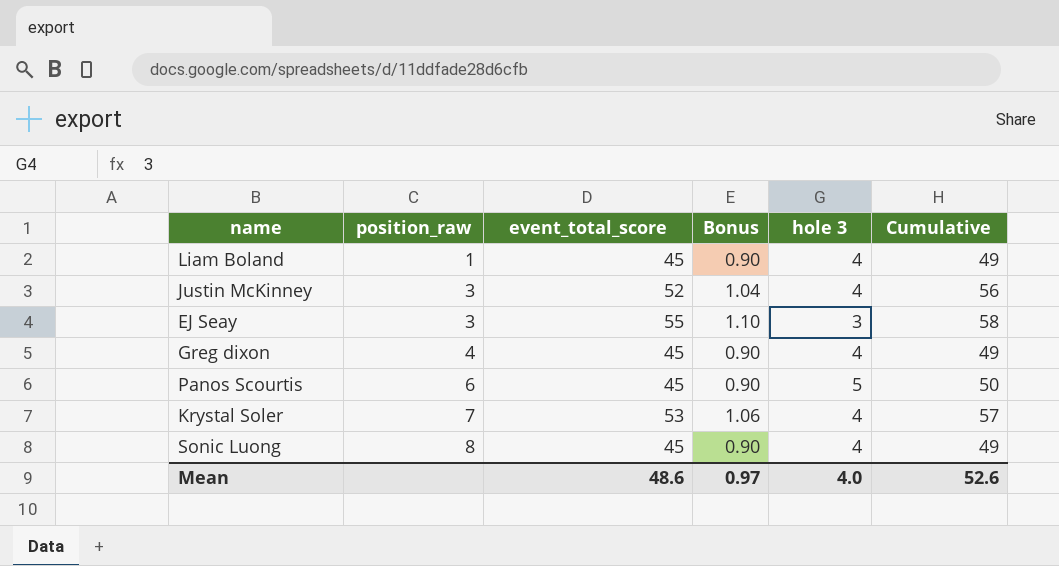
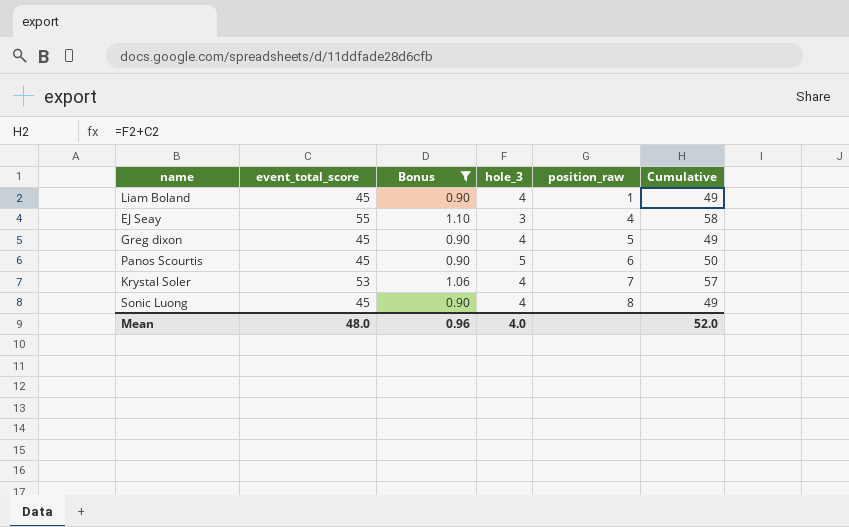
filter: none -> Bonus != 1.04
column name: hole 3 -> hole_3
column position_raw | position: 2 -> 5
EJ Seay | position_raw: 3 -> 4
Greg dixon | position_raw: 4 -> 5
Mean | event_total_score: 48.6 -> 48.0
Mean | Bonus: 0.97 -> 0.96
Mean | Cumulative: 52.6 -> 52.0

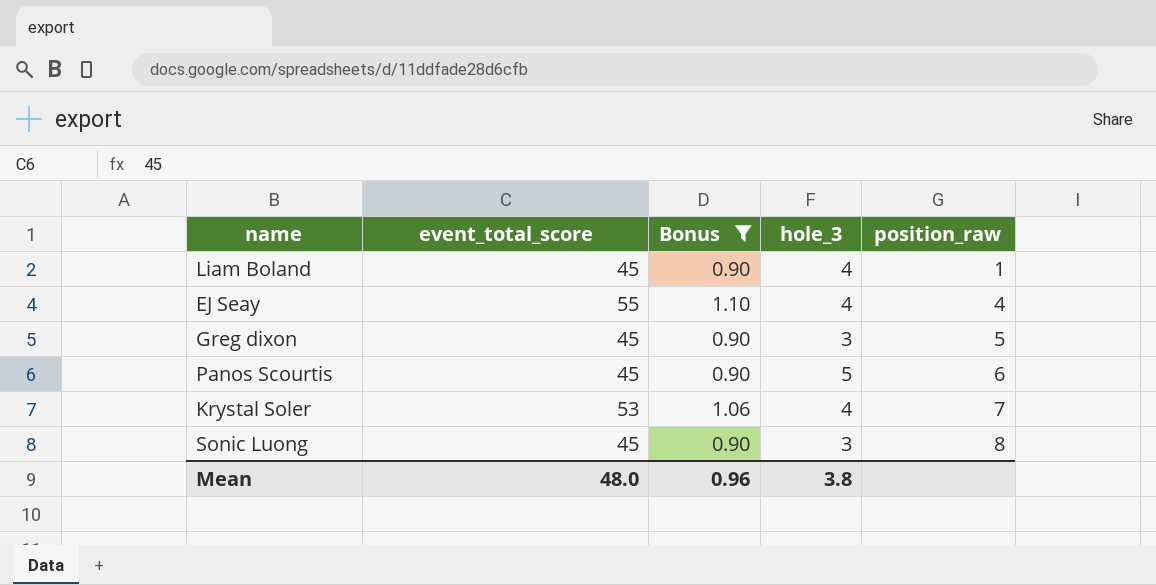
column Cumulative | formula: [event_total_score] + [hole_3] -> none
EJ Seay | hole_3: 3 -> 4
Greg dixon | hole_3: 4 -> 3
Sonic Luong | hole_3: 4 -> 3
Mean | hole_3: 4.0 -> 3.8

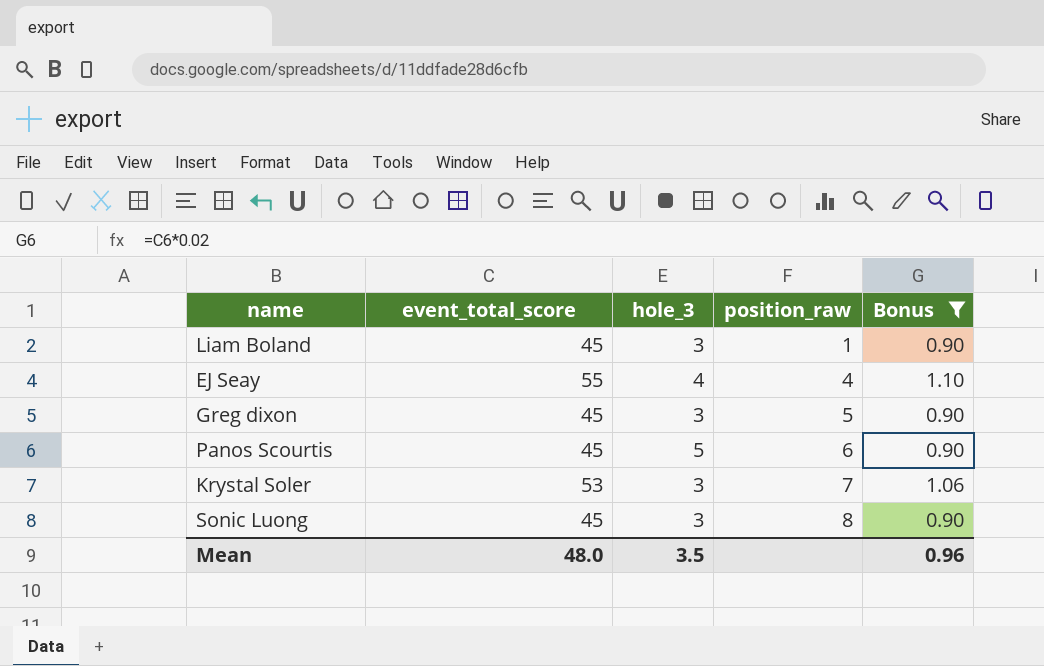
column Bonus | position: 3 -> 5
Liam Boland | hole_3: 4 -> 3
Krystal Soler | hole_3: 4 -> 3
Mean | hole_3: 3.8 -> 3.5

